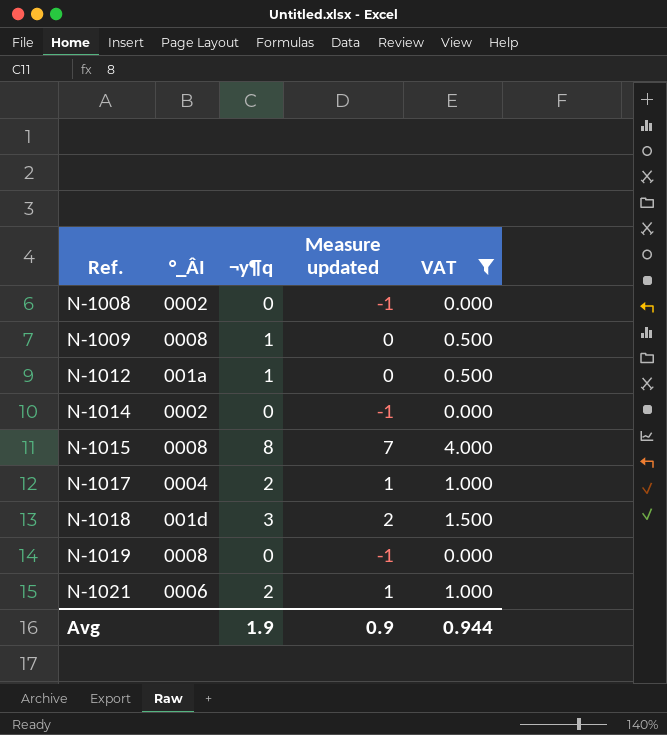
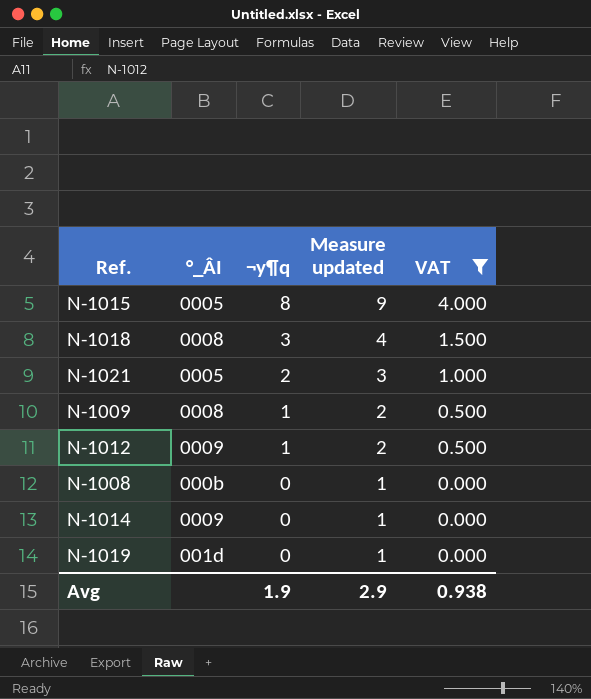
row order: Ref. ascending -> ¬y¶q descending
column Measure updated | formula: [¬y¶q] - 1 -> [¬y¶q] + 1
row N-1017: 0004 | 2 | 1 | 1.000 -> none
N-1015 | °_ÂI: 0008 -> 0005
N-1018 | °_ÂI: 001d -> 0008
N-1021 | °_ÂI: 0006 -> 0005
N-1012 | °_ÂI: 001a -> 0009
N-1008 | °_ÂI: 0002 -> 000b
N-1014 | °_ÂI: 0002 -> 0009
N-1019 | °_ÂI: 0008 -> 001d
Avg | Measure updated: 0.9 -> 2.9
Avg | VAT: 0.944 -> 0.938

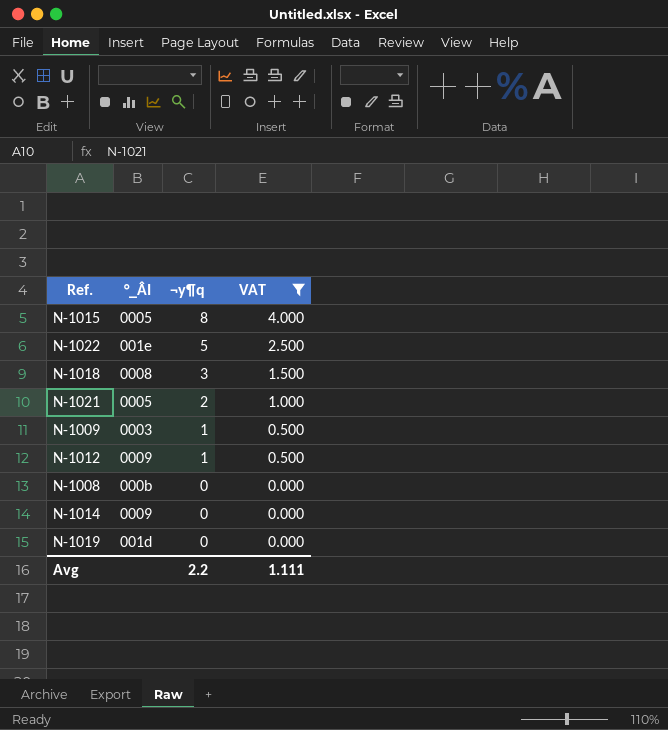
column Measure updated | formula: [¬y¶q] + 1 -> none
row N-1022: none -> 001e | 5 | 2.500
N-1009 | °_ÂI: 0008 -> 0003
Avg | ¬y¶q: 1.9 -> 2.2
Avg | VAT: 0.938 -> 1.111

